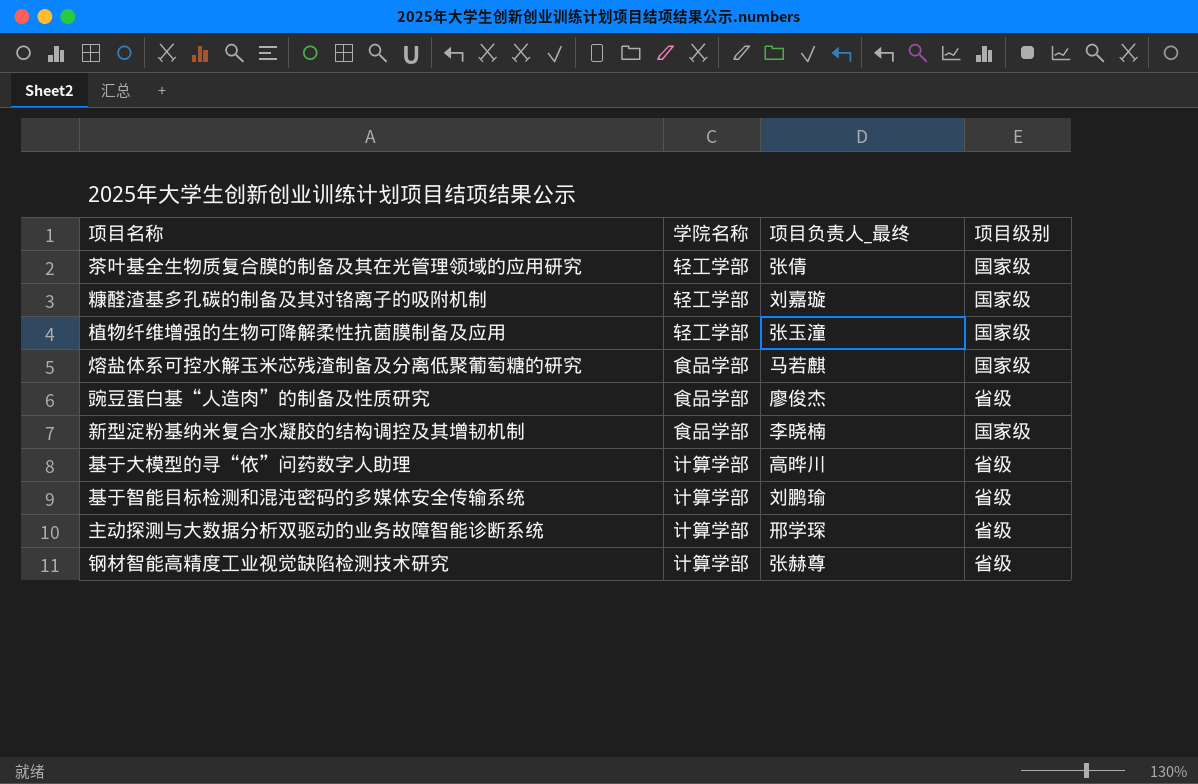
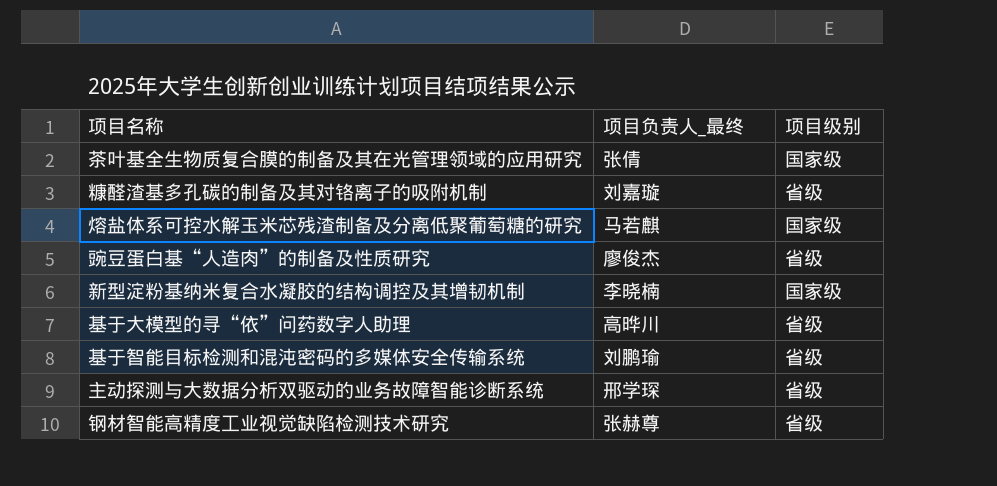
column 学院名称 | position: 2 -> none
row 植物纤维增强的生物可降解柔性抗菌膜制备及应用: 轻工学部 | 张玉潼 | 国家级 -> none
糠醛渣基多孔碳的制备及其对铬离子的吸附机制 | 项目级别: 国家级 -> 省级

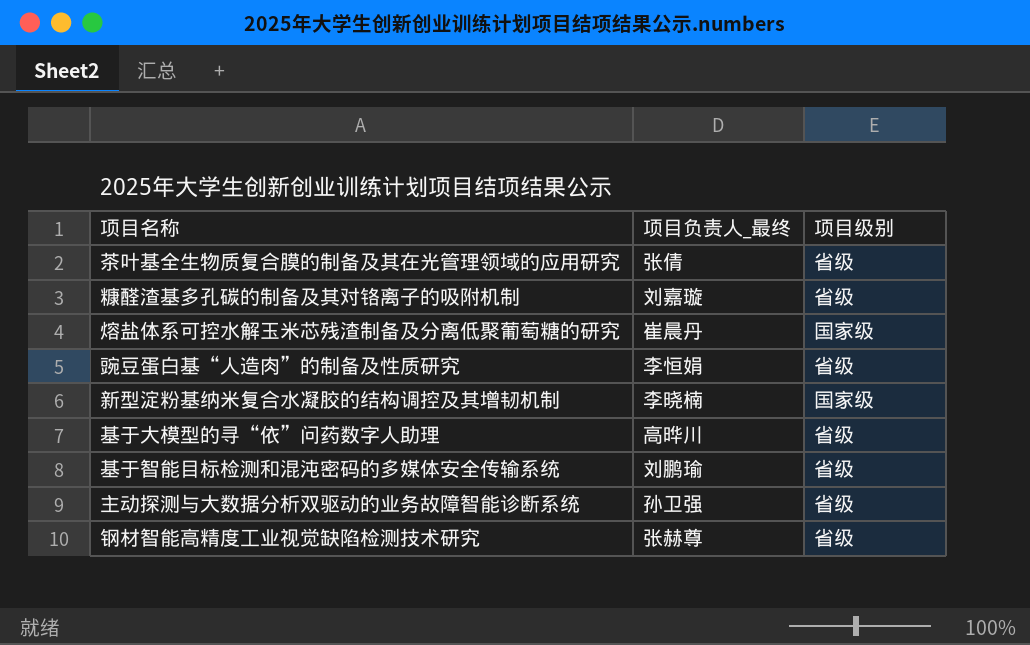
茶叶基全生物质复合膜的制备及其在光管理领域的应用研究 | 项目级别: 国家级 -> 省级
熔盐体系可控水解玉米芯残渣制备及分离低聚葡萄糖的研究 | 项目负责人_最终: 马若麒 -> 崔晨丹
豌豆蛋白基“人造肉”的制备及性质研究 | 项目负责人_最终: 廖俊杰 -> 李恒娟
主动探测与大数据分析双驱动的业务故障智能诊断系统 | 项目负责人_最终: 邢学琛 -> 孙卫强

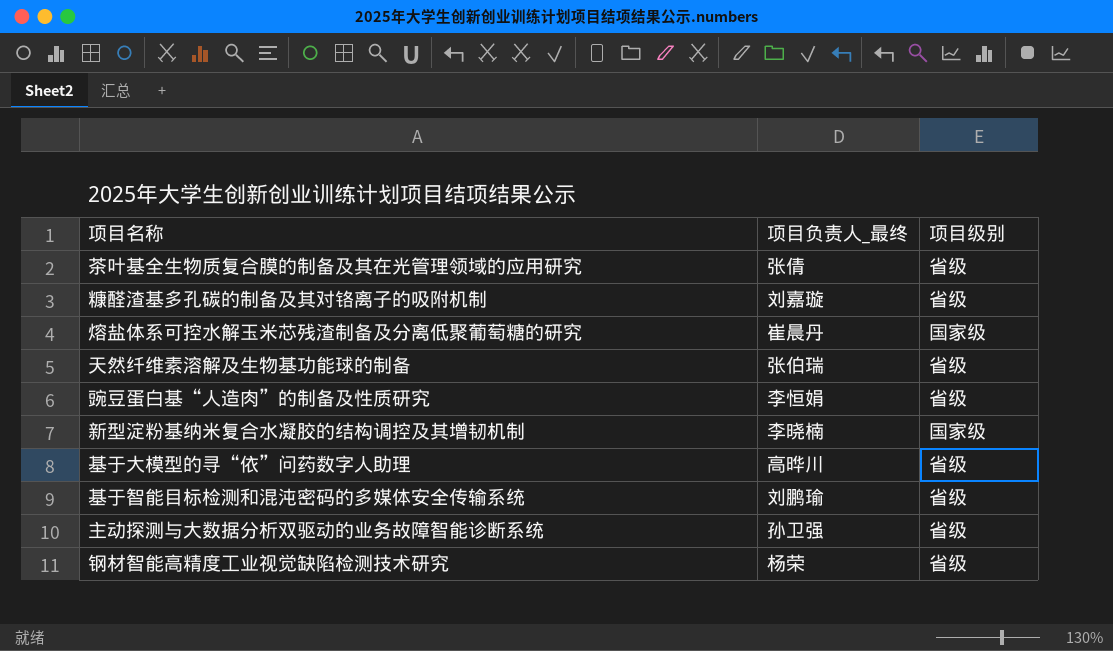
row 天然纤维素溶解及生物基功能球的制备: none -> 张伯瑞 | 省级
钢材智能高精度工业视觉缺陷检测技术研究 | 项目负责人_最终: 张赫尊 -> 杨荣

